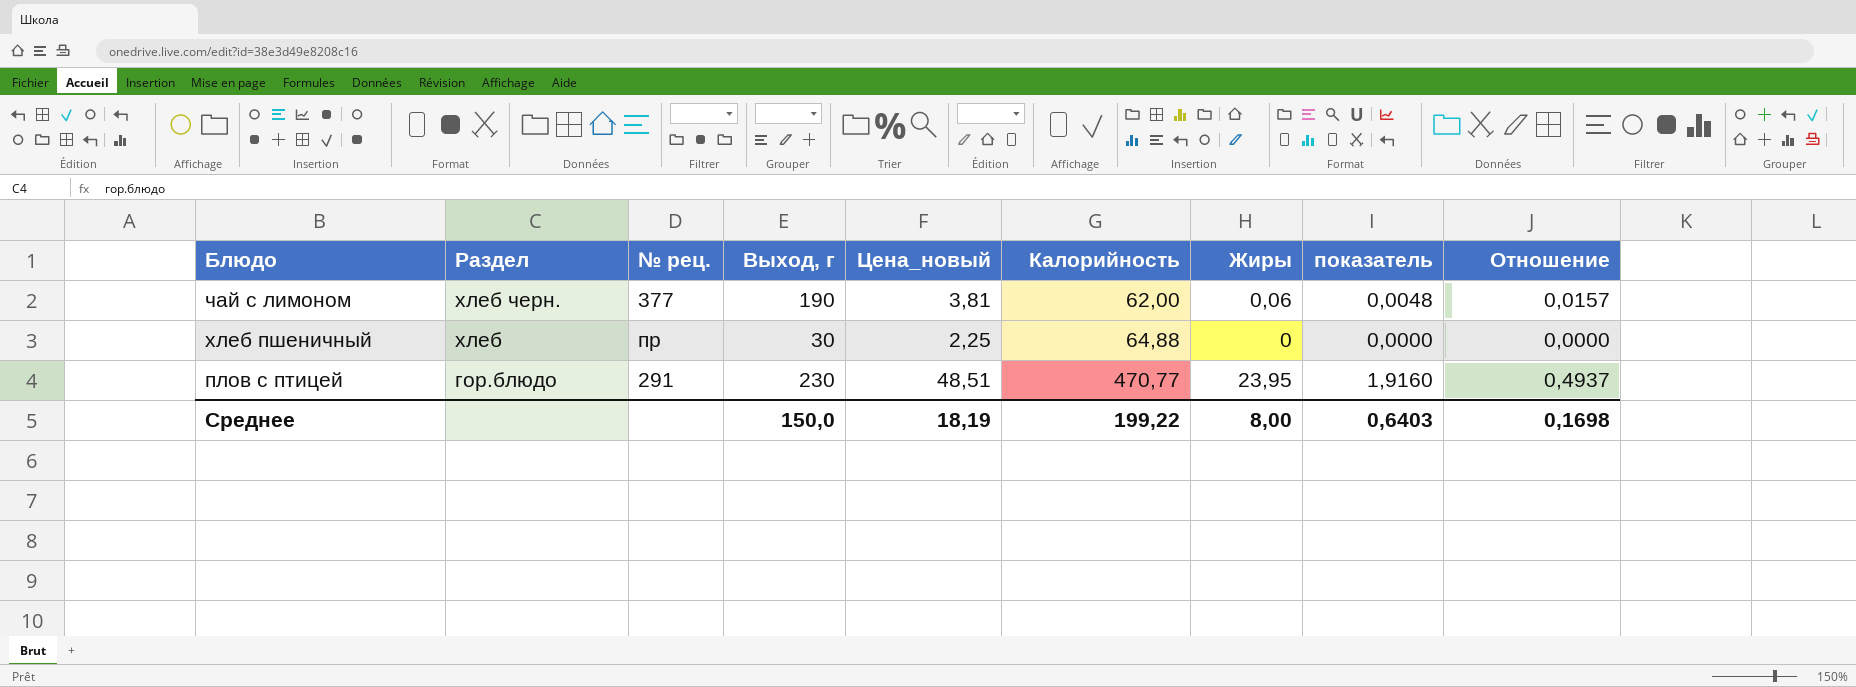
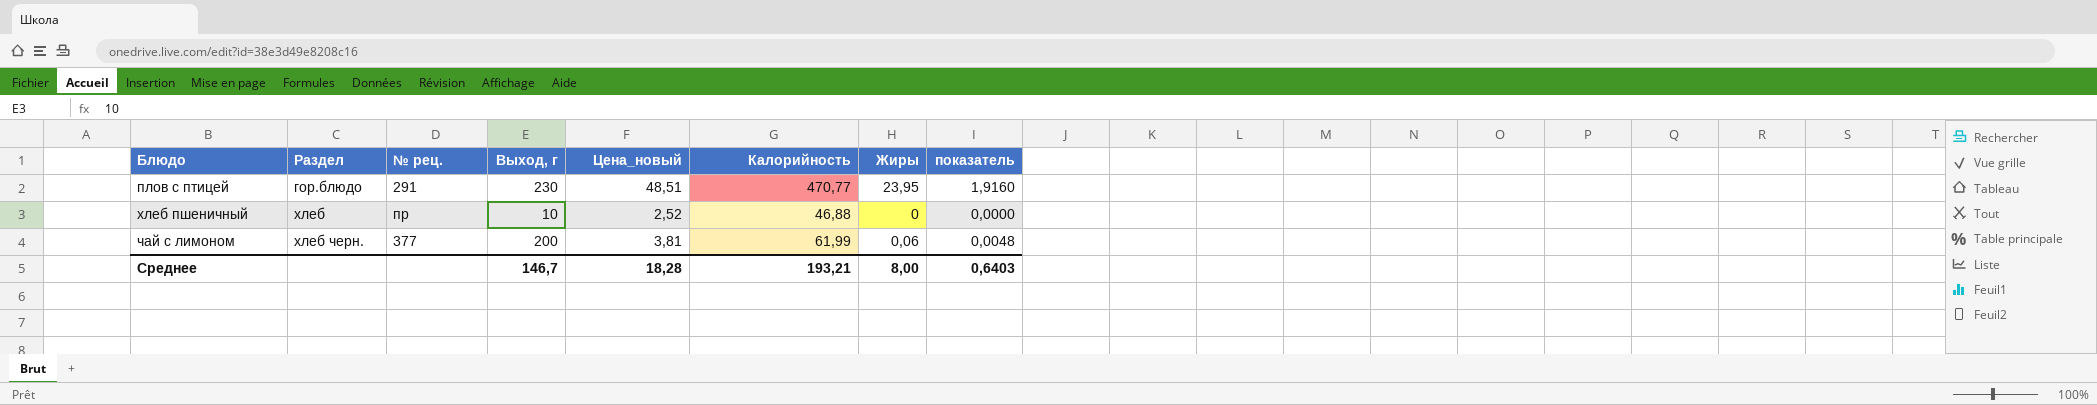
row order: Блюдо descending -> Блюдо ascending
column Отношение | formula: [Жиры] / [Цена_новый] -> none
хлеб пшеничный | Выход, г: 30 -> 10
хлеб пшеничный | Цена_новый: 2,25 -> 2,52
хлеб пшеничный | Калорийность: 64,88 -> 46,88
чай с лимоном | Выход, г: 190 -> 200
чай с лимоном | Калорийность: 62,00 -> 61,99
Среднее | Выход, г: 150,0 -> 146,7
Среднее | Цена_новый: 18,19 -> 18,28
Среднее | Калорийность: 199,22 -> 193,21

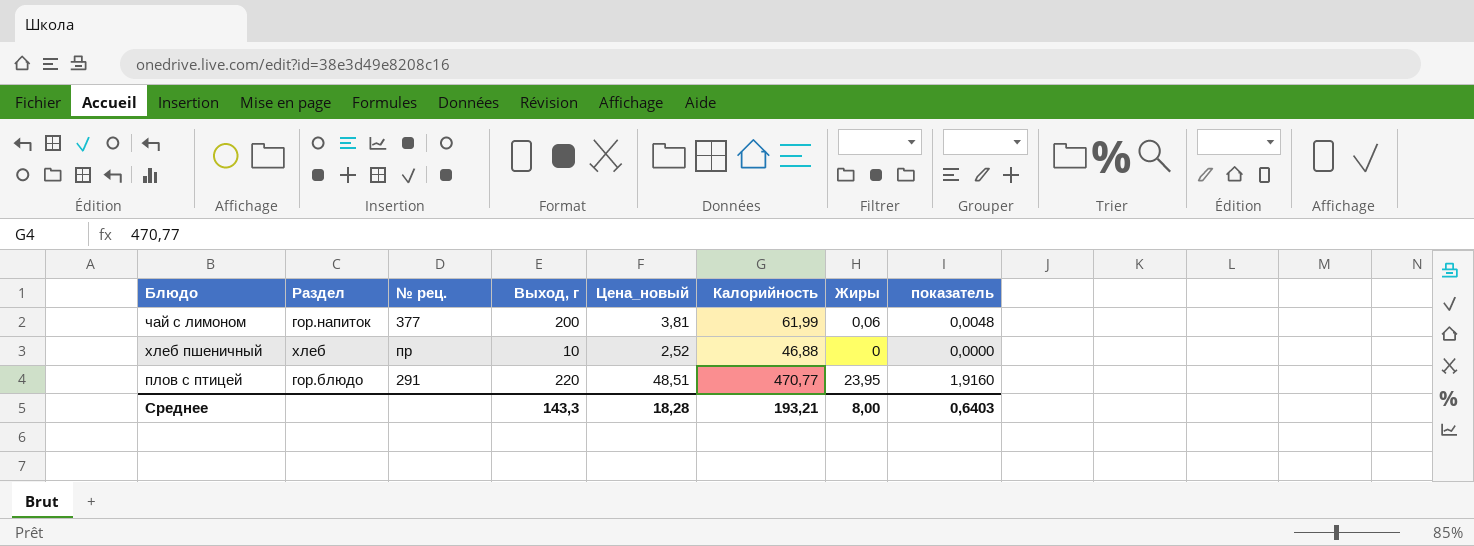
row order: Блюдо ascending -> Блюдо descending
чай с лимоном | Раздел: хлеб черн. -> гор.напиток
плов с птицей | Выход, г: 230 -> 220
Среднее | Выход, г: 146,7 -> 143,3

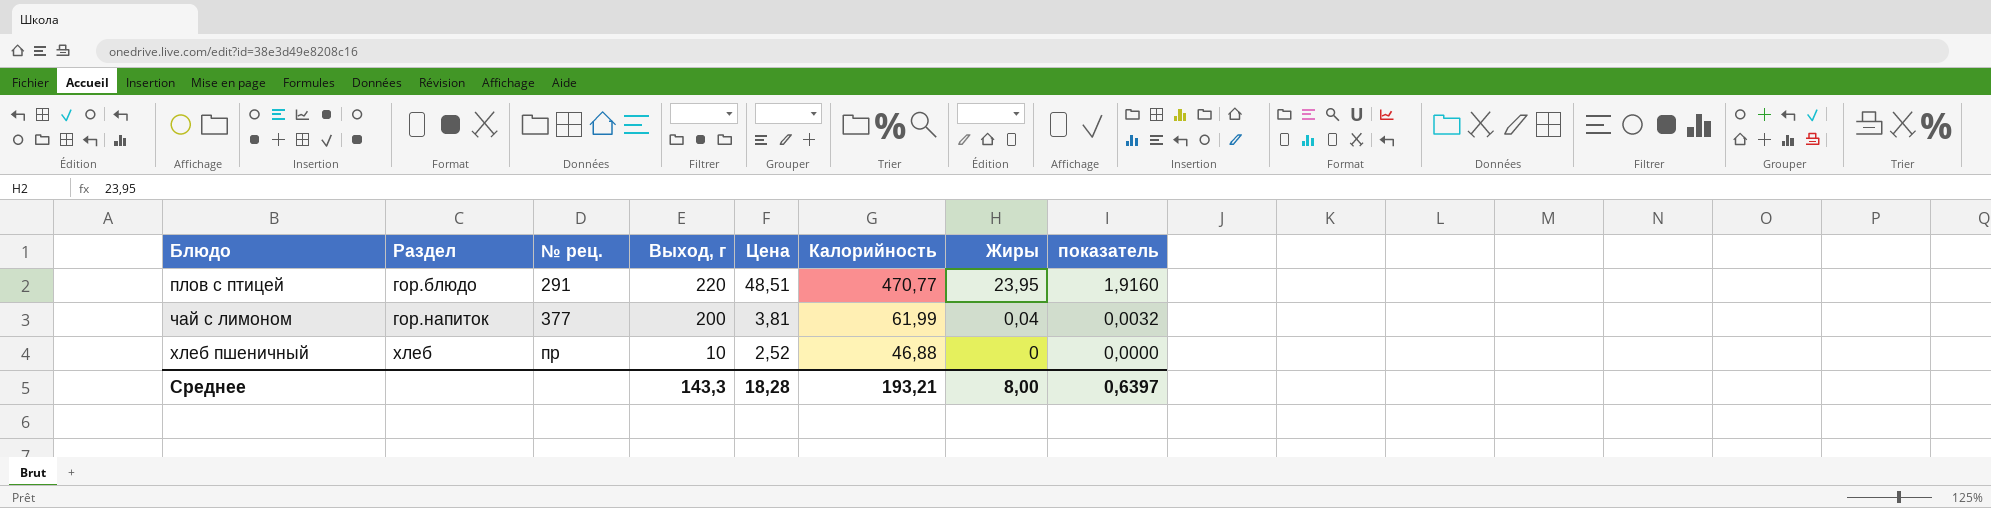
row order: Блюдо descending -> Раздел ascending
column name: Цена_новый -> Цена
чай с лимоном | Жиры: 0,06 -> 0,04
чай с лимоном | показатель: 0,0048 -> 0,0032
Среднее | показатель: 0,6403 -> 0,6397

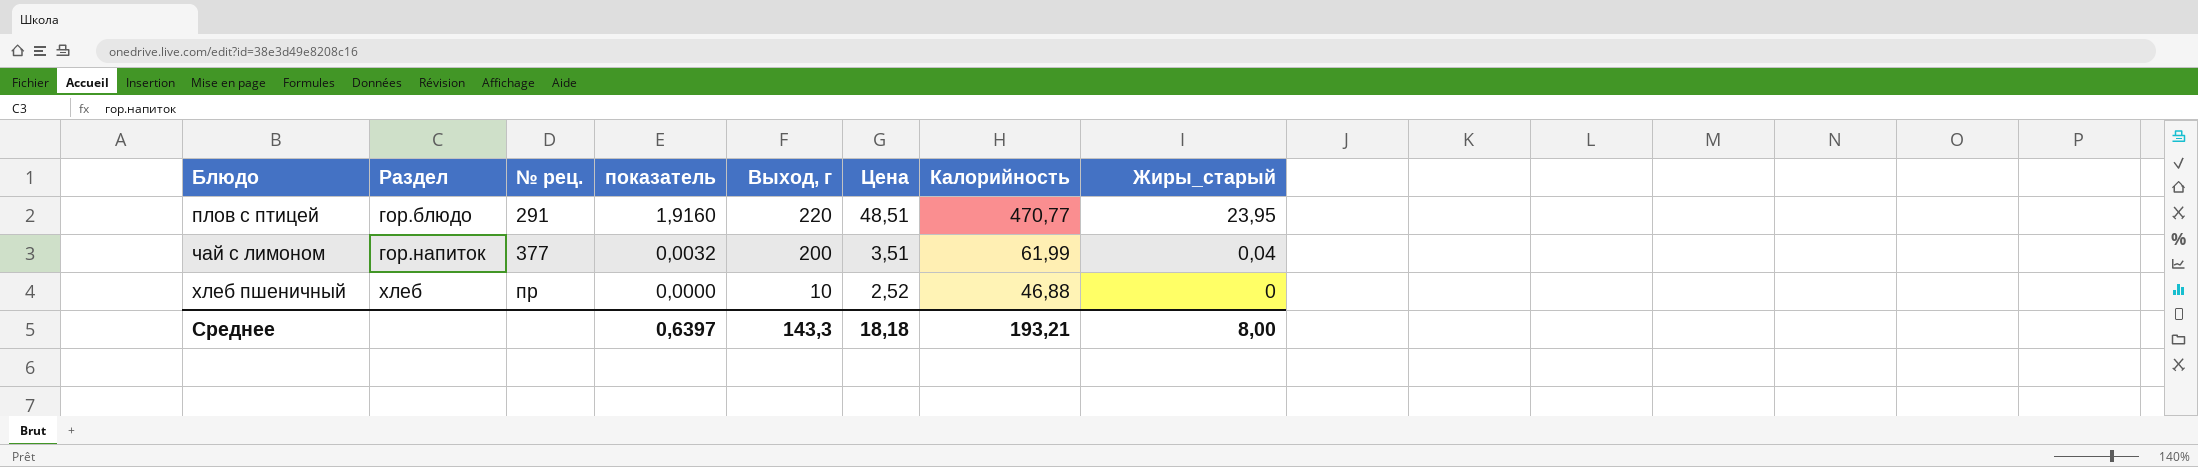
column показатель | position: 8 -> 4
column name: Жиры -> Жиры_старый
чай с лимоном | Цена: 3,81 -> 3,51
Среднее | Цена: 18,28 -> 18,18

